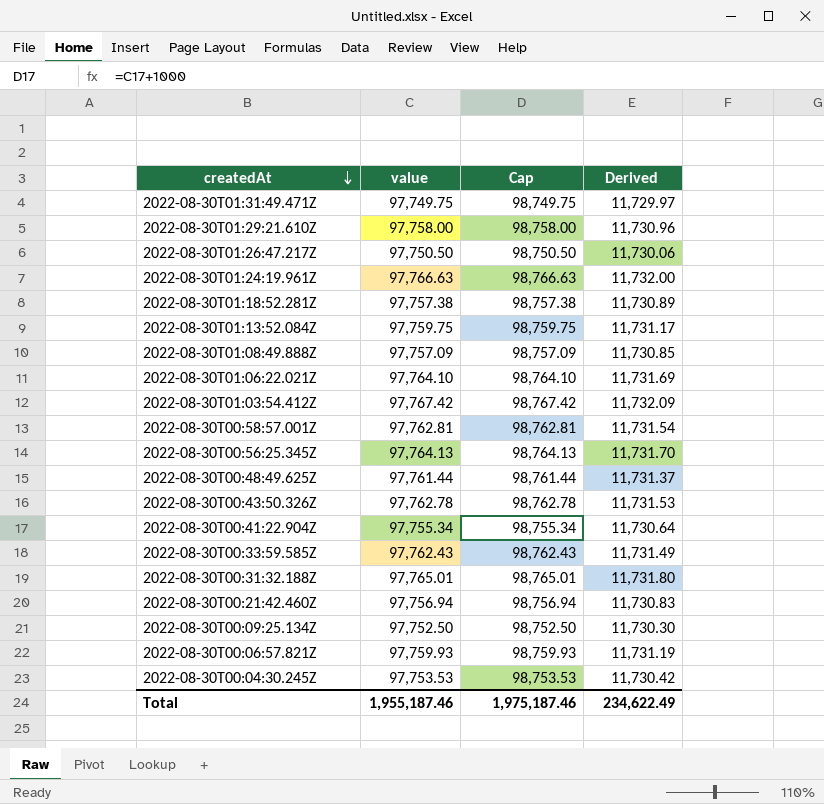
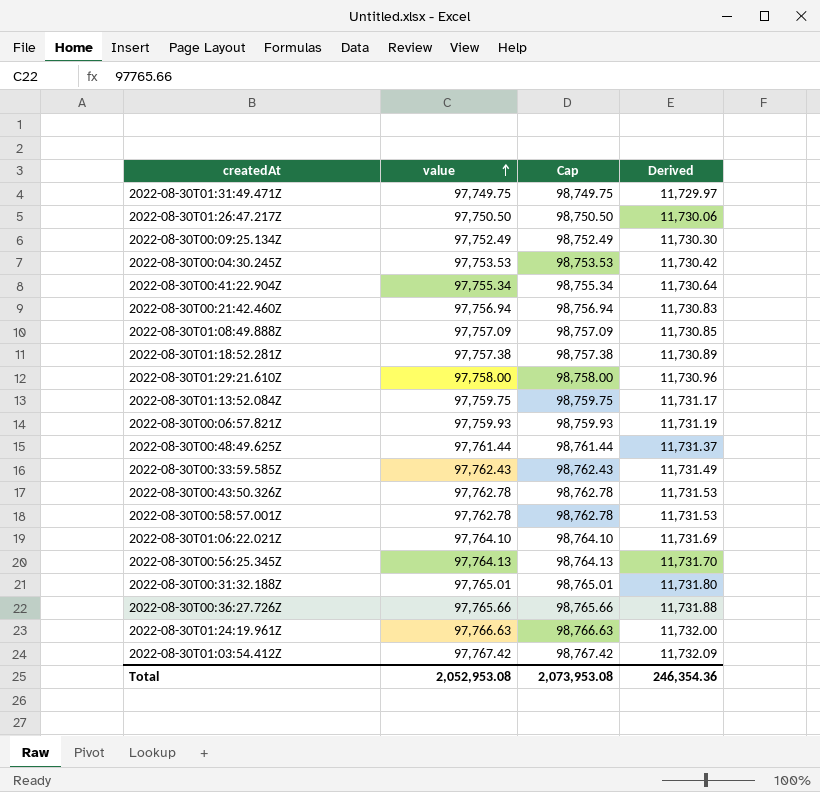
row order: createdAt descending -> value ascending
2022-08-30T00:09:25.134Z | value: 97,752.50 -> 97,752.49
2022-08-30T00:09:25.134Z | Cap: 98,752.50 -> 98,752.49
2022-08-30T00:58:57.001Z | value: 97,762.81 -> 97,762.78
2022-08-30T00:58:57.001Z | Cap: 98,762.81 -> 98,762.78
2022-08-30T00:58:57.001Z | Derived: 11,731.54 -> 11,731.53
row 2022-08-30T00:36:27.726Z: none -> 97,765.66 | 98,765.66 | 11,731.88
Total | value: 1,955,187.46 -> 2,052,953.08
Total | Cap: 1,975,187.46 -> 2,073,953.08
Total | Derived: 234,622.49 -> 246,354.36

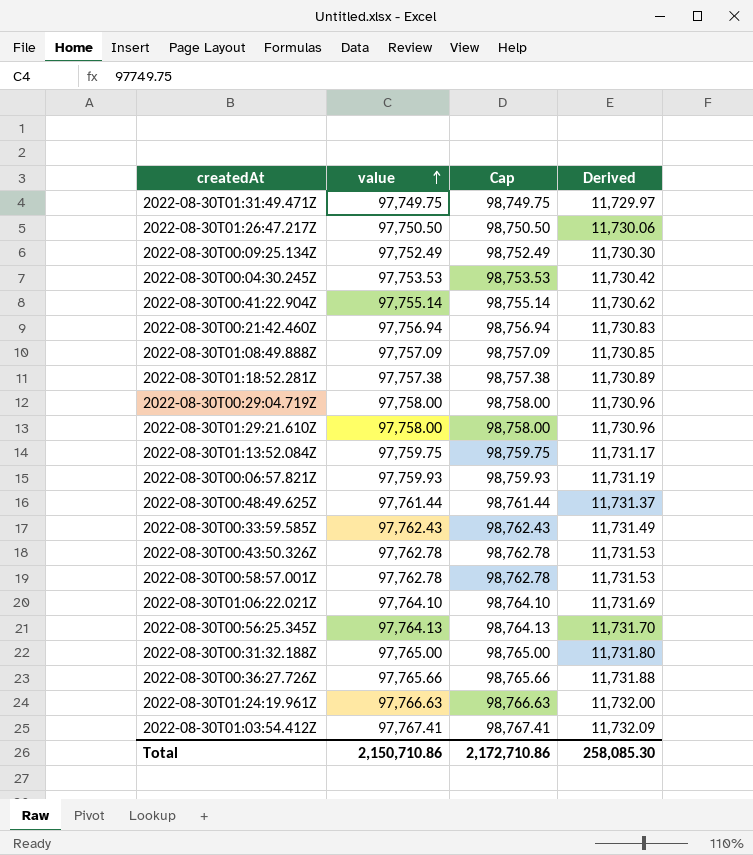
2022-08-30T00:41:22.904Z | value: 97,755.34 -> 97,755.14
2022-08-30T00:41:22.904Z | Cap: 98,755.34 -> 98,755.14
2022-08-30T00:41:22.904Z | Derived: 11,730.64 -> 11,730.62
row 2022-08-30T00:29:04.719Z: none -> 97,758.00 | 98,758.00 | 11,730.96
2022-08-30T00:31:32.188Z | value: 97,765.01 -> 97,765.00
2022-08-30T00:31:32.188Z | Cap: 98,765.01 -> 98,765.00
2022-08-30T01:03:54.412Z | value: 97,767.42 -> 97,767.41
2022-08-30T01:03:54.412Z | Cap: 98,767.42 -> 98,767.41
Total | value: 2,052,953.08 -> 2,150,710.86
Total | Cap: 2,073,953.08 -> 2,172,710.86
Total | Derived: 246,354.36 -> 258,085.30

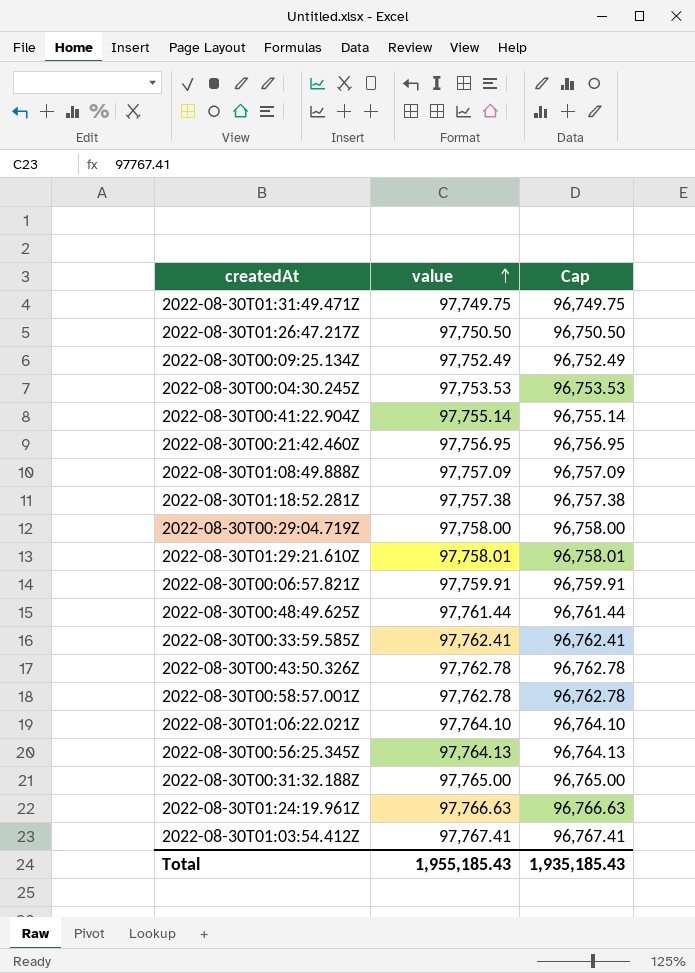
column Derived | formula: [value] * 0.12 -> none
column Cap | formula: [value] + 1000 -> [value] - 1000
row 2022-08-30T01:13:52.084Z: 97,759.75 | 98,759.75 | 11,731.17 -> none
row 2022-08-30T00:36:27.726Z: 97,765.66 | 98,765.66 | 11,731.88 -> none
2022-08-30T00:21:42.460Z | value: 97,756.94 -> 97,756.95
2022-08-30T01:29:21.610Z | value: 97,758.00 -> 97,758.01
2022-08-30T00:06:57.821Z | value: 97,759.93 -> 97,759.91
2022-08-30T00:33:59.585Z | value: 97,762.43 -> 97,762.41
Total | value: 2,150,710.86 -> 1,955,185.43
Total | Cap: 2,172,710.86 -> 1,935,185.43

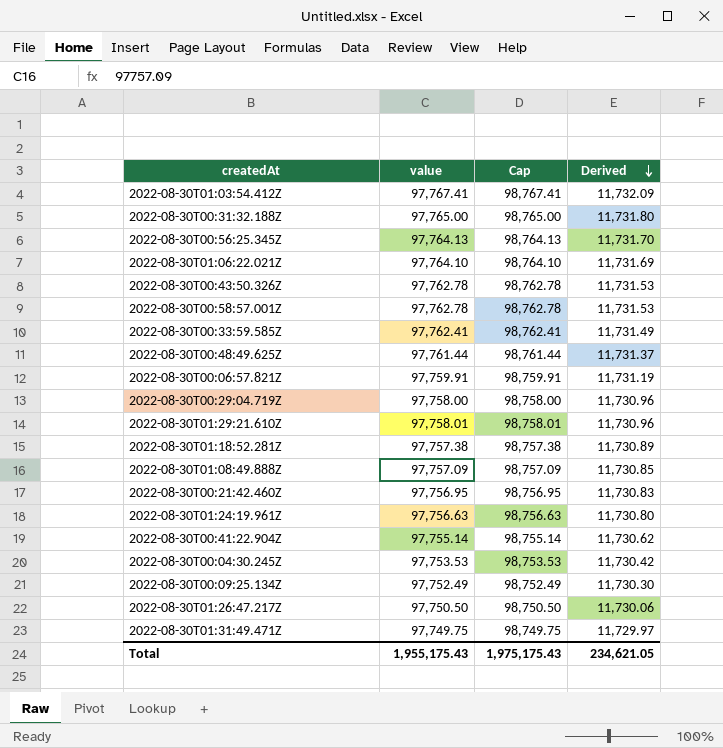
row order: value ascending -> Derived descending
column Cap | formula: [value] - 1000 -> [value] + 1000
column Derived | formula: none -> [value] * 0.12
2022-08-30T01:24:19.961Z | value: 97,766.63 -> 97,756.63
Total | value: 1,955,185.43 -> 1,955,175.43
Total | Cap: 1,935,185.43 -> 1,975,175.43

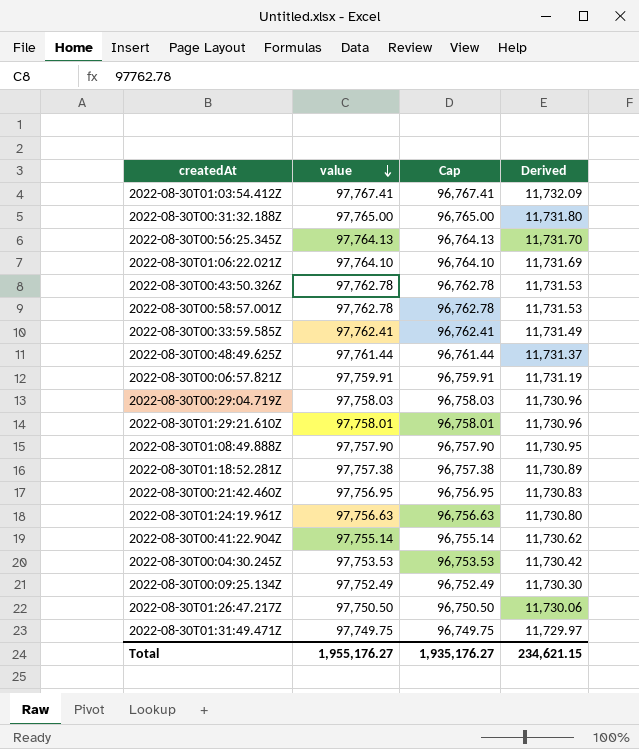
row order: Derived descending -> value descending
column Cap | formula: [value] + 1000 -> [value] - 1000
2022-08-30T00:29:04.719Z | value: 97,758.00 -> 97,758.03
2022-08-30T01:08:49.888Z | value: 97,757.09 -> 97,757.90
2022-08-30T01:08:49.888Z | Derived: 11,730.85 -> 11,730.95
Total | value: 1,955,175.43 -> 1,955,176.27
Total | Cap: 1,975,175.43 -> 1,935,176.27
Total | Derived: 234,621.05 -> 234,621.15

